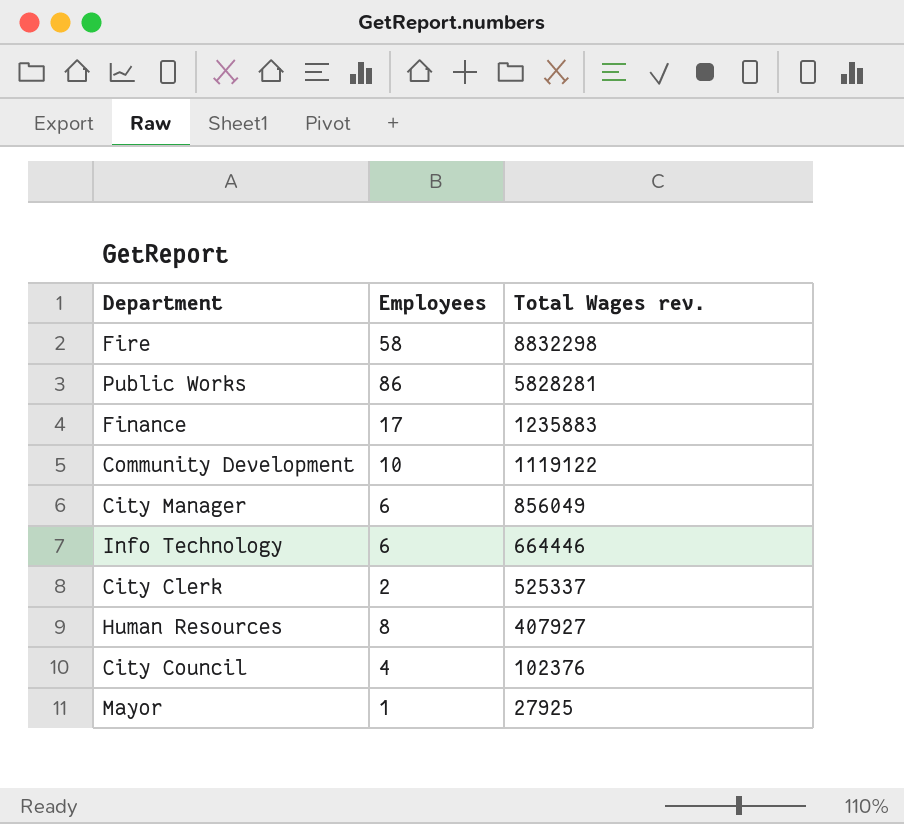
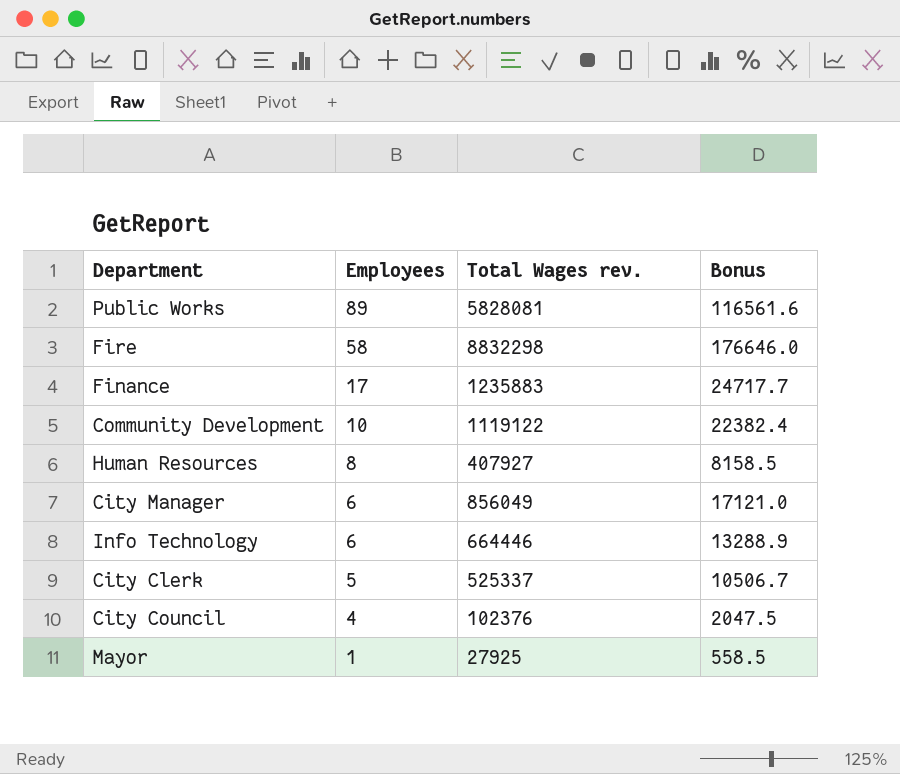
row order: Total Wages rev. descending -> Employees descending
column Bonus | formula: none -> [Total Wages rev.] * 0.02
Public Works | Employees: 86 -> 89
Public Works | Total Wages rev.: 5828281 -> 5828081
City Clerk | Employees: 2 -> 5

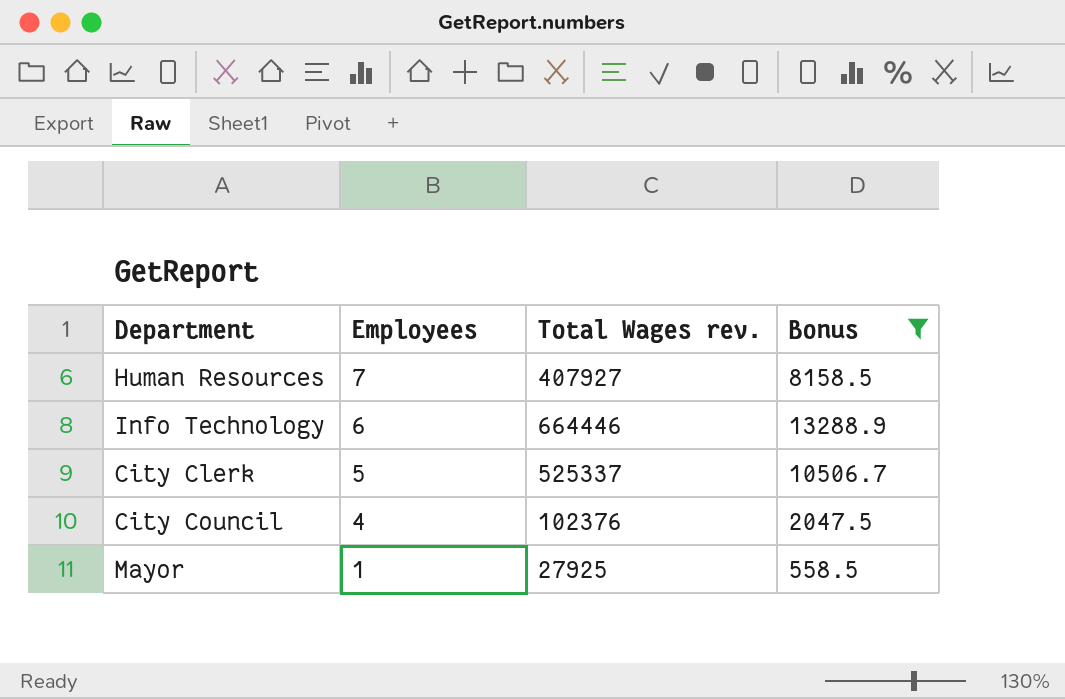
filter: none -> Bonus <= 13288.9
Human Resources | Employees: 8 -> 7

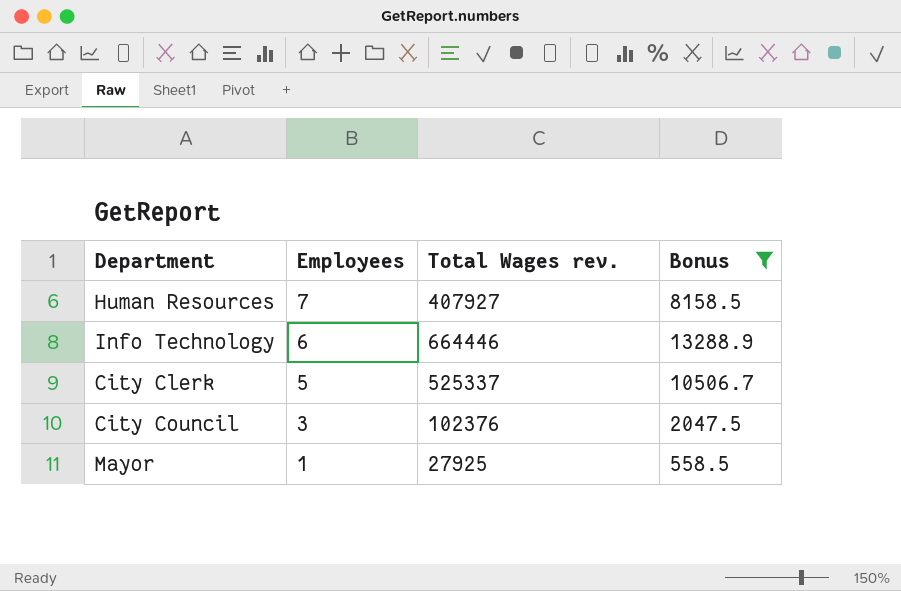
City Council | Employees: 4 -> 3

